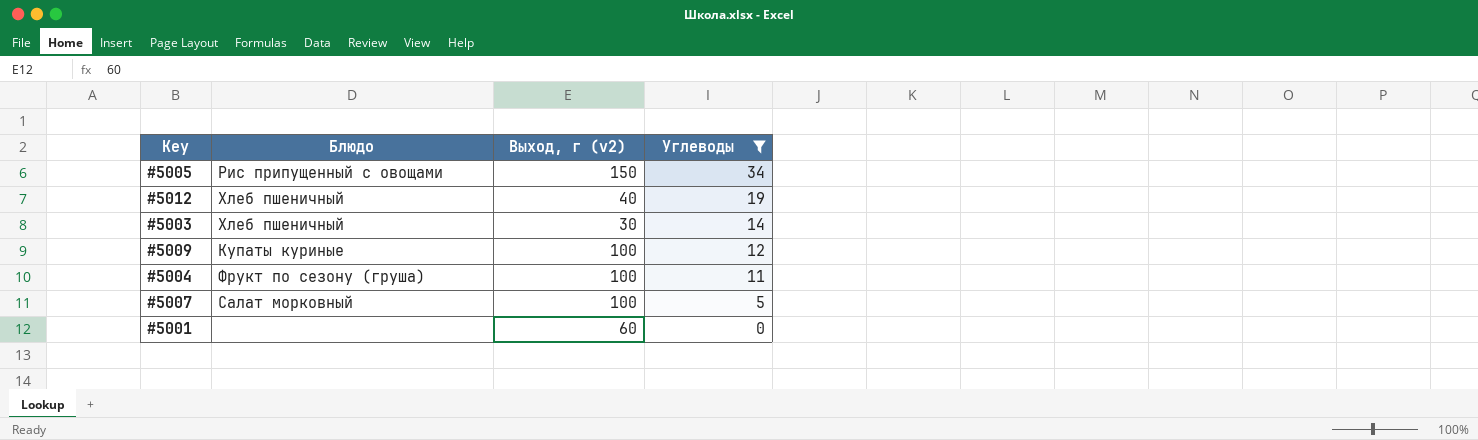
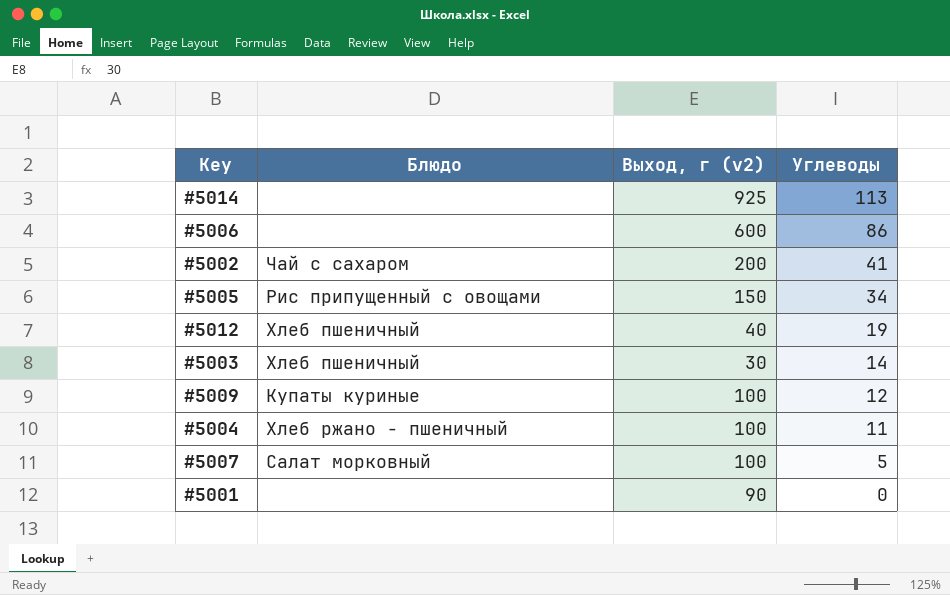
filter: Углеводы <= 34 -> none
#5004 | Блюдо: Фрукт по сезону (груша) -> Хлеб ржано - пшеничный
#5001 | Выход, г (v2): 60 -> 90

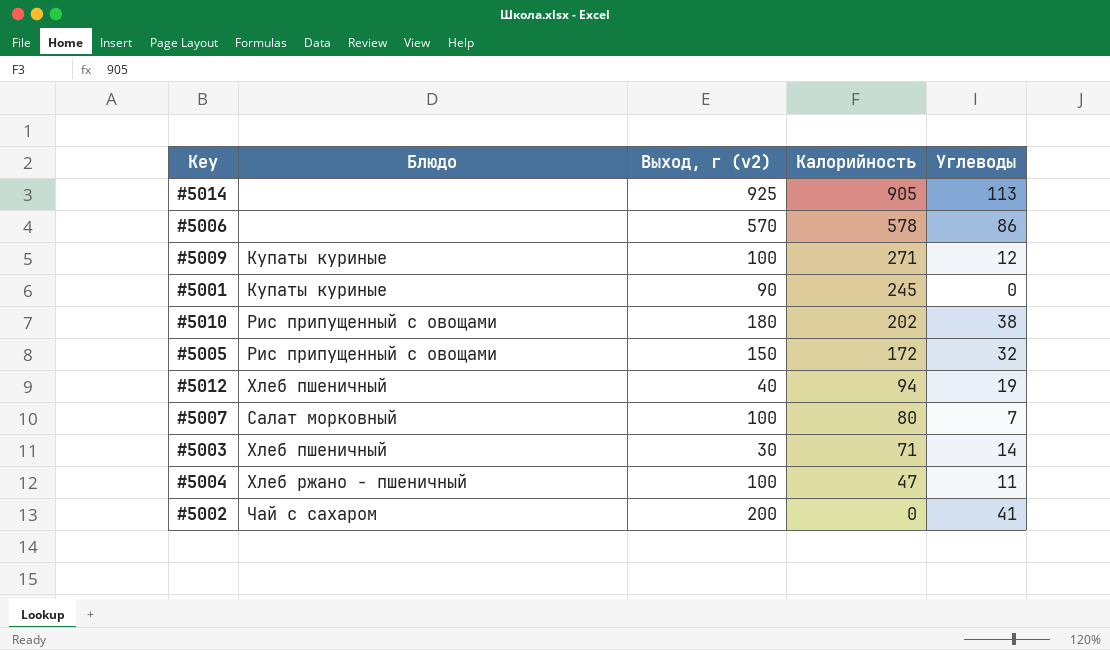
row order: Углеводы descending -> Калорийность descending
column Калорийность | position: none -> 4
#5006 | Выход, г (v2): 600 -> 570
#5001 | Блюдо: none -> Купаты куриные
row #5010: none -> Рис припущенный с овощами | 180 | 202 | 38
#5005 | Углеводы: 34 -> 32
#5007 | Углеводы: 5 -> 7

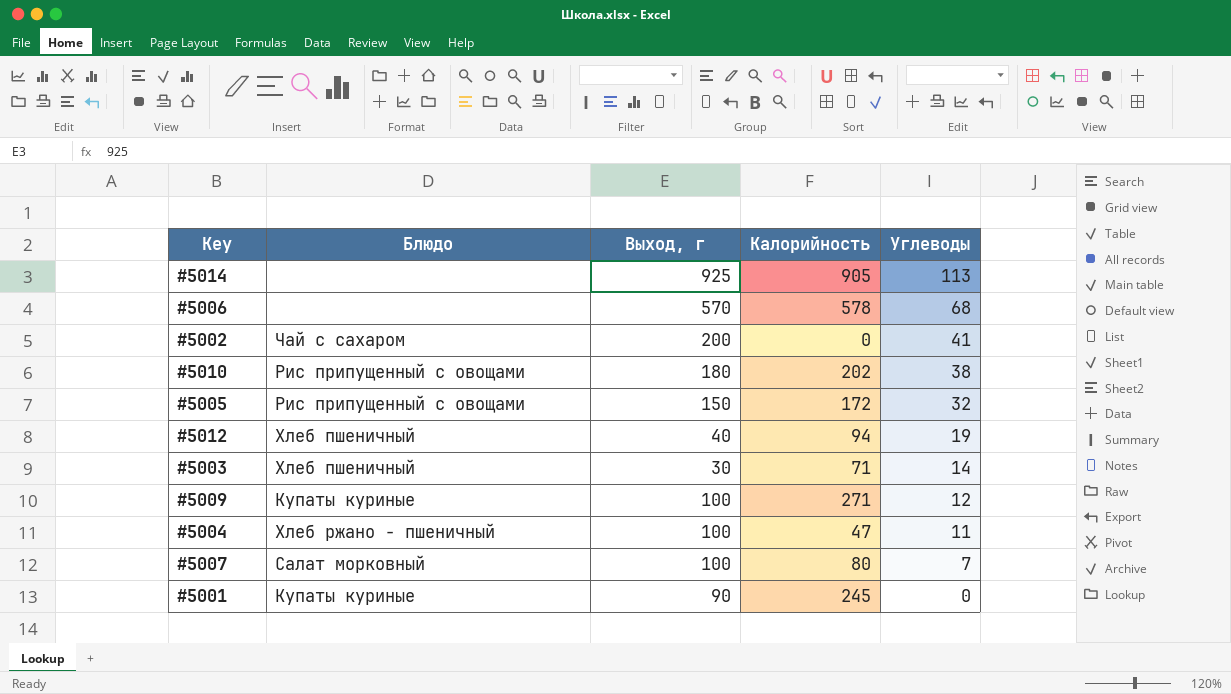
row order: Калорийность descending -> Углеводы descending
column name: Выход, г (v2) -> Выход, г
#5006 | Углеводы: 86 -> 68

